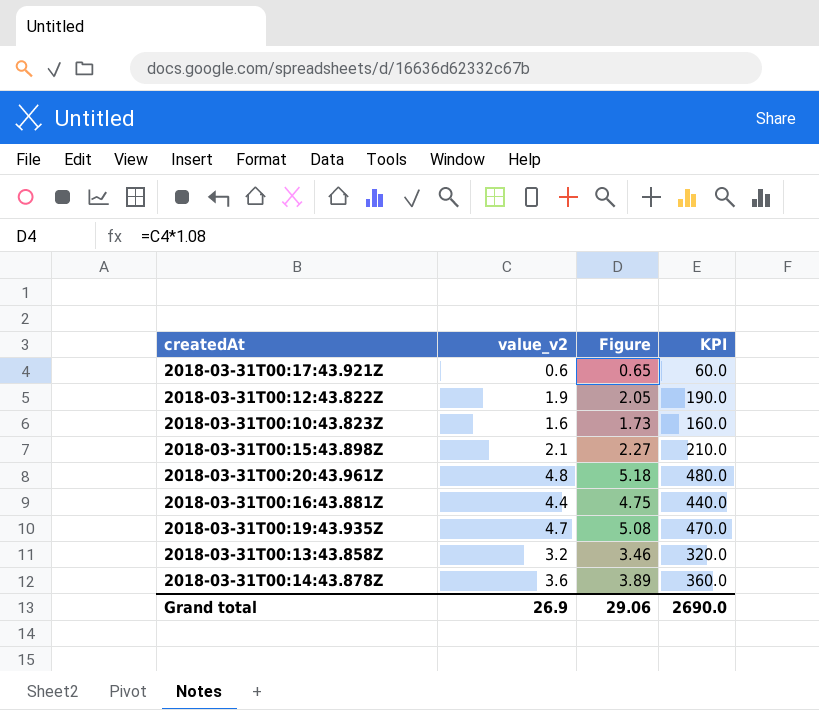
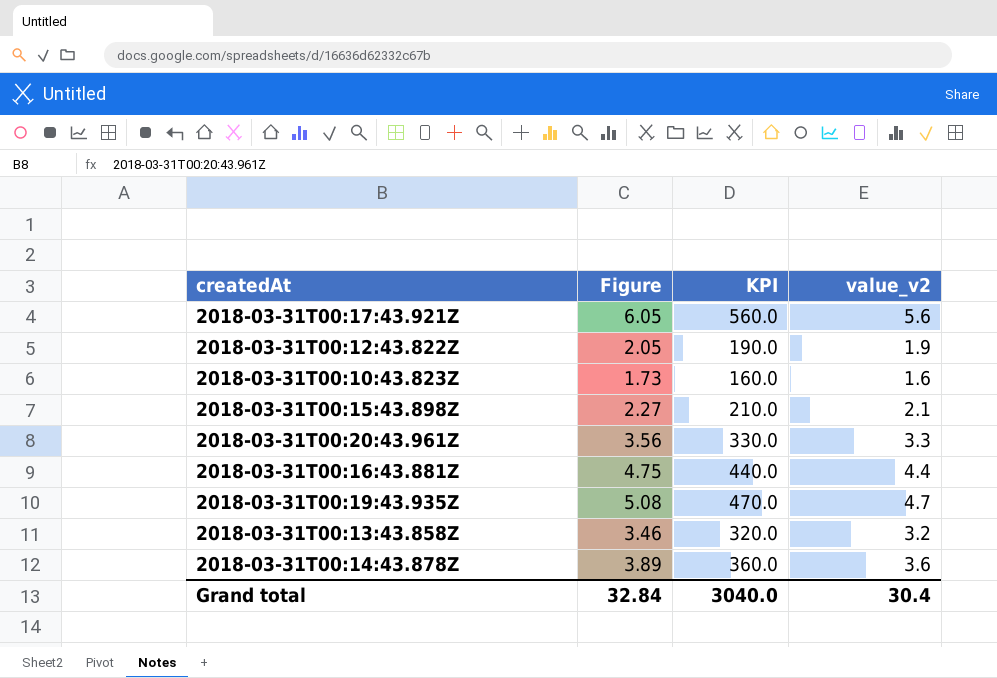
column value_v2 | position: 2 -> 4
2018-03-31T00:17:43.921Z | Figure: 0.65 -> 6.05
2018-03-31T00:17:43.921Z | KPI: 60.0 -> 560.0
2018-03-31T00:17:43.921Z | value_v2: 0.6 -> 5.6
2018-03-31T00:20:43.961Z | Figure: 5.18 -> 3.56
2018-03-31T00:20:43.961Z | KPI: 480.0 -> 330.0
2018-03-31T00:20:43.961Z | value_v2: 4.8 -> 3.3
Grand total | Figure: 29.06 -> 32.84
Grand total | KPI: 2690.0 -> 3040.0
Grand total | value_v2: 26.9 -> 30.4

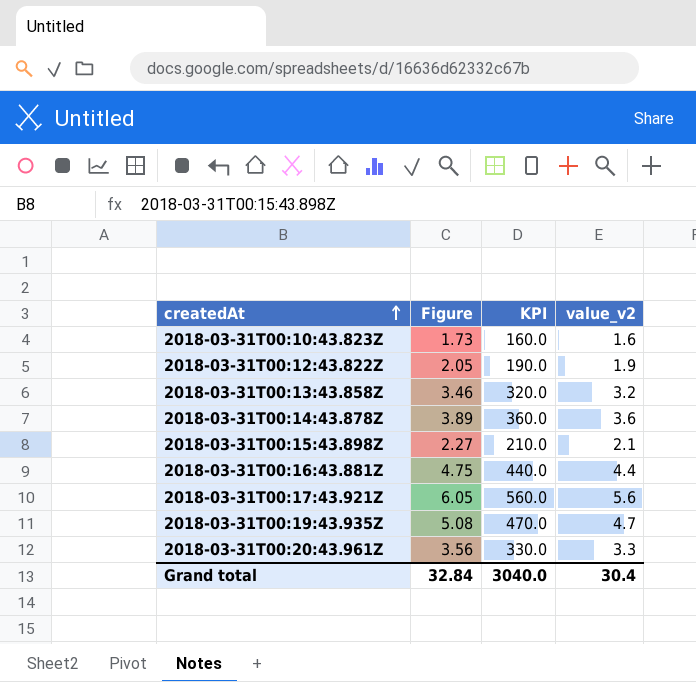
row order: none -> createdAt ascending

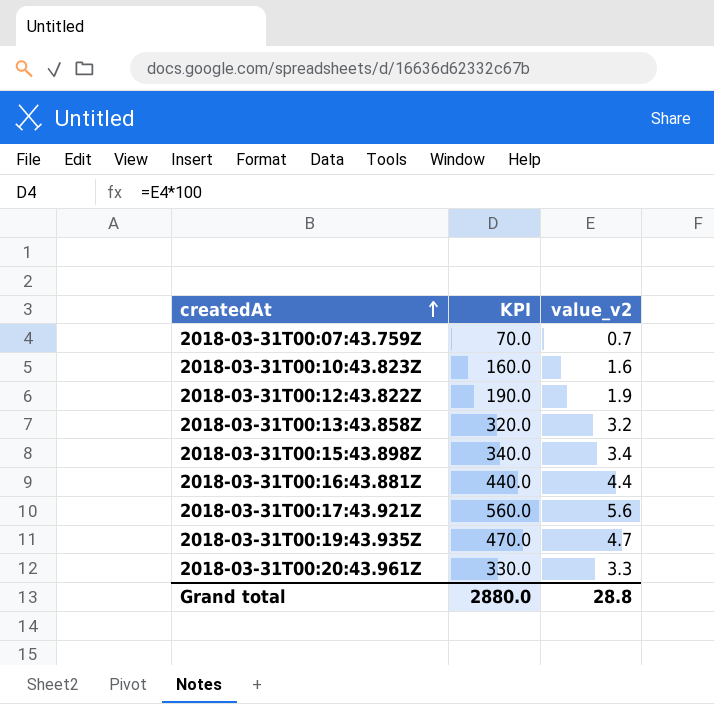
column Figure | formula: [value_v2] * 1.08 -> none
row 2018-03-31T00:14:43.878Z: 3.89 | 360.0 | 3.6 -> none
row 2018-03-31T00:07:43.759Z: none -> 70.0 | 0.7
2018-03-31T00:15:43.898Z | KPI: 210.0 -> 340.0
2018-03-31T00:15:43.898Z | value_v2: 2.1 -> 3.4
Grand total | KPI: 3040.0 -> 2880.0
Grand total | value_v2: 30.4 -> 28.8

